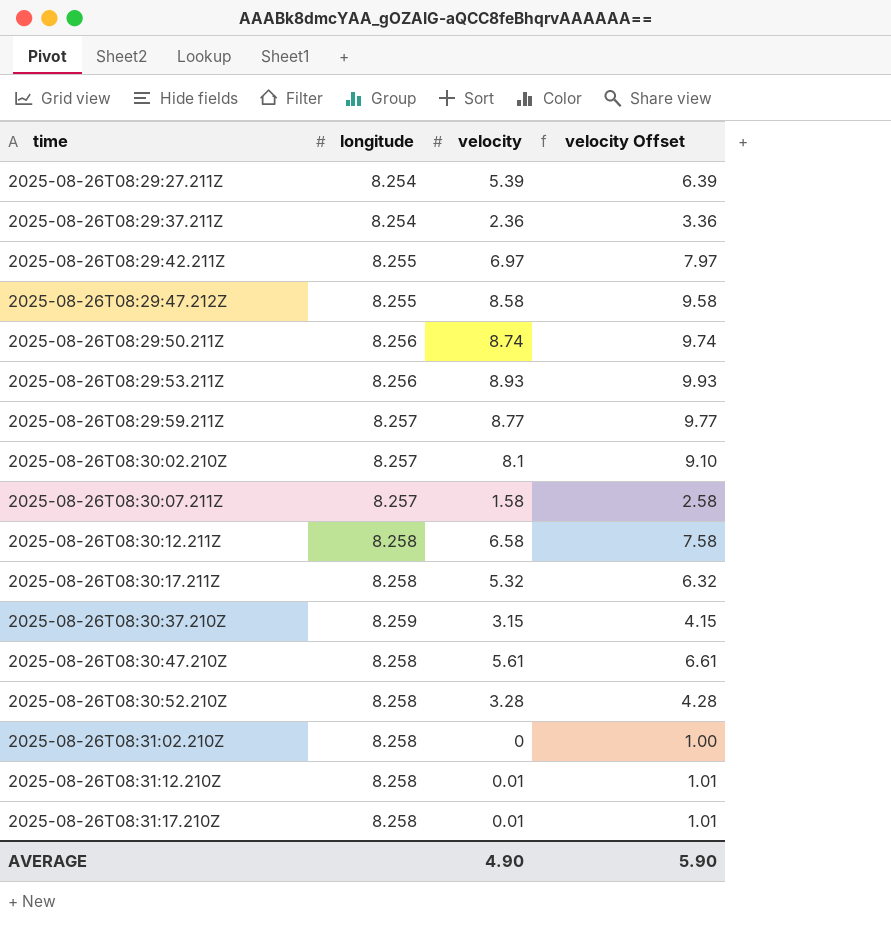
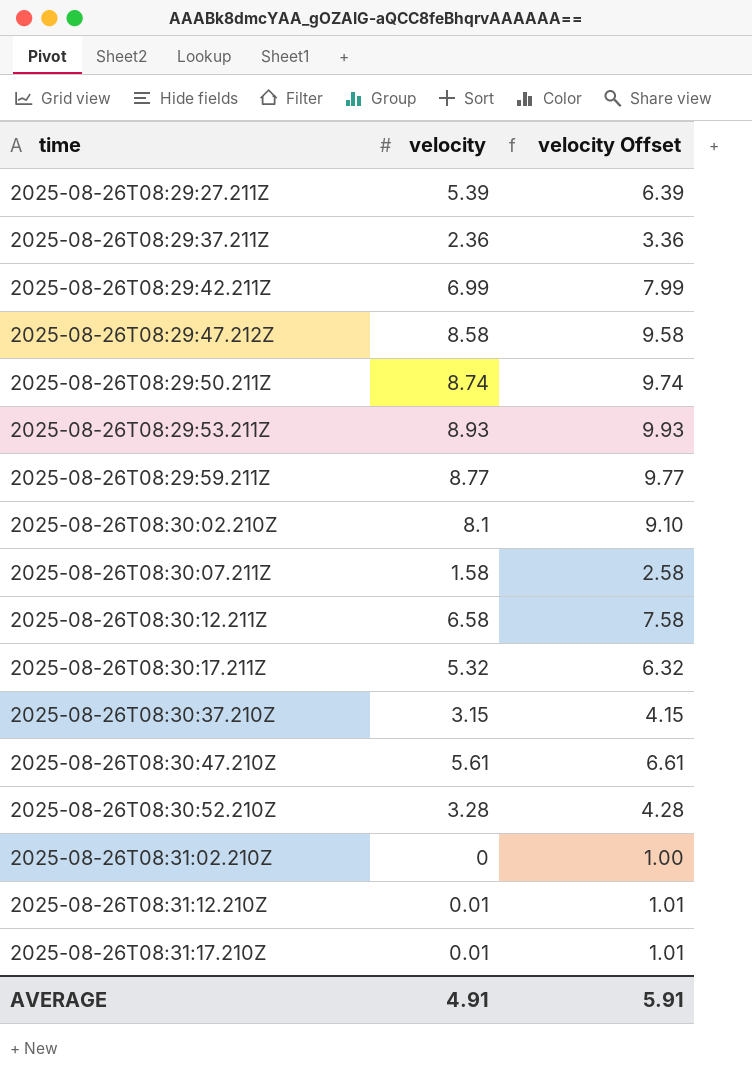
column longitude | position: 2 -> none
2025-08-26T08:29:42.211Z | velocity: 6.97 -> 6.99
2025-08-26T08:29:42.211Z | velocity Offset: 7.97 -> 7.99
AVERAGE | velocity: 4.90 -> 4.91
AVERAGE | velocity Offset: 5.90 -> 5.91

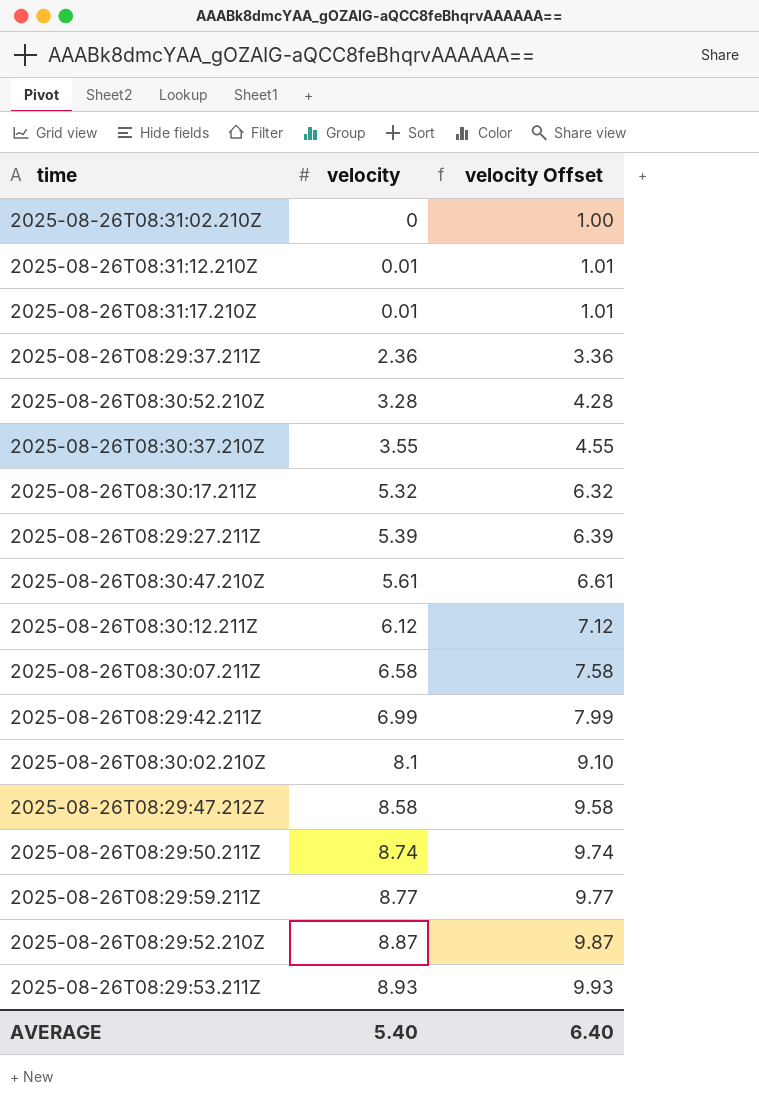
row order: time ascending -> velocity ascending
2025-08-26T08:30:37.210Z | velocity: 3.15 -> 3.55
2025-08-26T08:30:37.210Z | velocity Offset: 4.15 -> 4.55
2025-08-26T08:30:12.211Z | velocity: 6.58 -> 6.12
2025-08-26T08:30:12.211Z | velocity Offset: 7.58 -> 7.12
2025-08-26T08:30:07.211Z | velocity: 1.58 -> 6.58
2025-08-26T08:30:07.211Z | velocity Offset: 2.58 -> 7.58
row 2025-08-26T08:29:52.210Z: none -> 8.87 | 9.87
AVERAGE | velocity: 4.91 -> 5.40
AVERAGE | velocity Offset: 5.91 -> 6.40

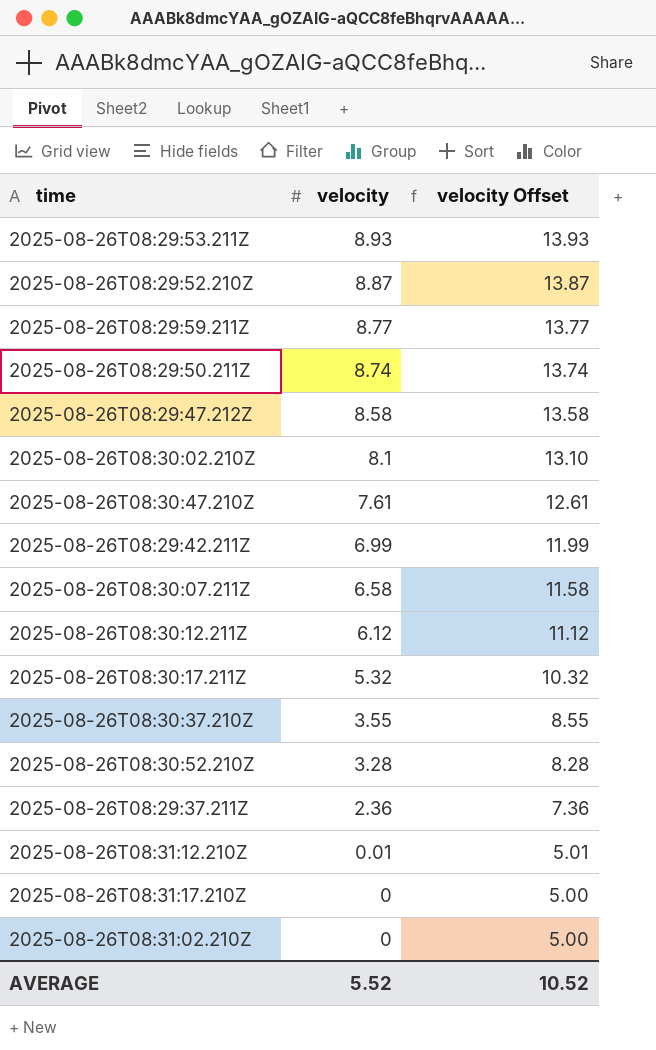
row order: velocity ascending -> velocity descending
column velocity Offset | formula: [velocity] + 1 -> [velocity] + 5
row 2025-08-26T08:29:27.211Z: 5.39 | 6.39 -> none
2025-08-26T08:30:47.210Z | velocity: 5.61 -> 7.61
2025-08-26T08:31:17.210Z | velocity: 0.01 -> 0
AVERAGE | velocity: 5.40 -> 5.52
AVERAGE | velocity Offset: 6.40 -> 10.52

